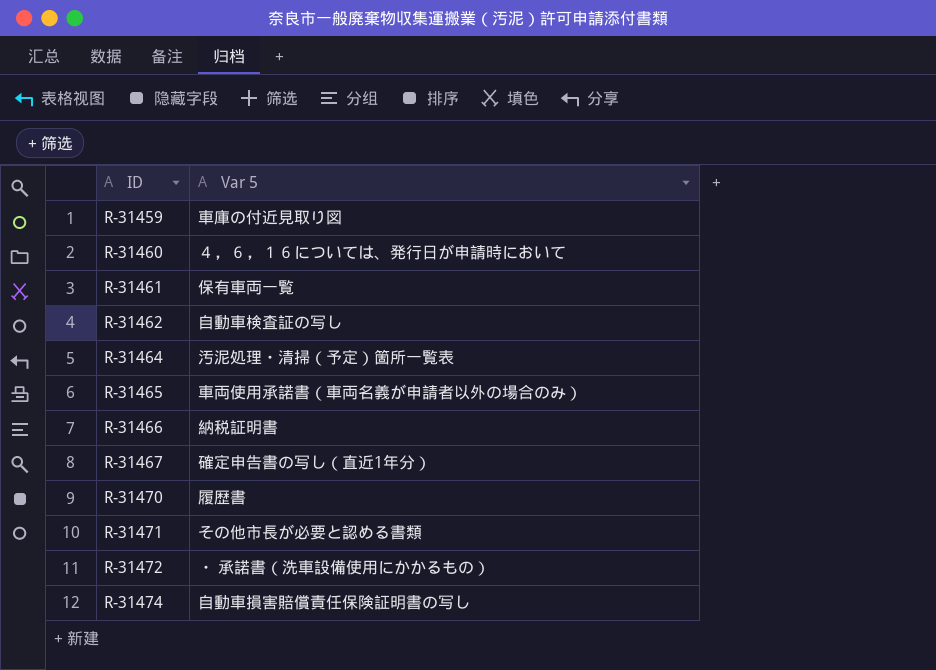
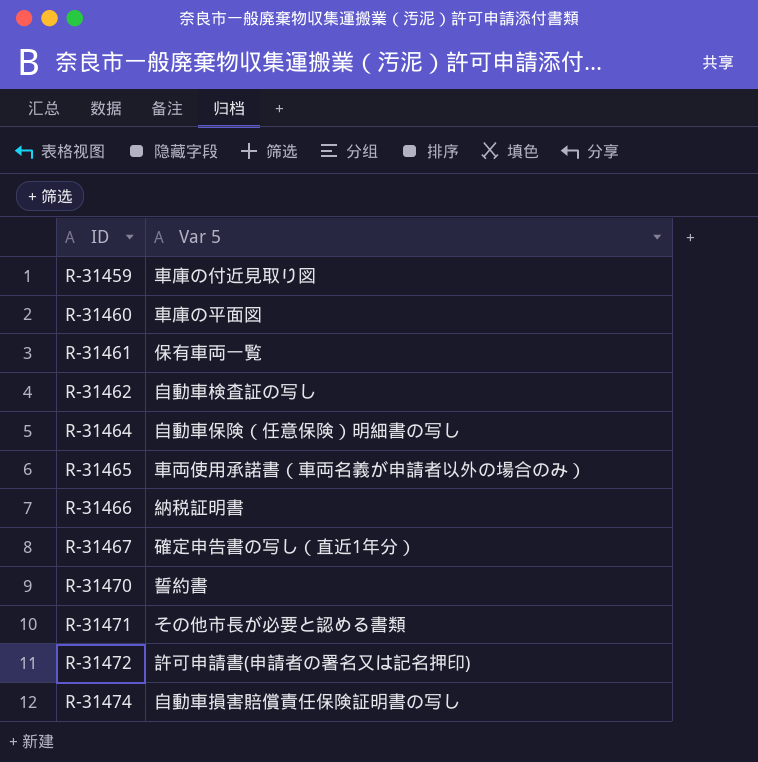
R-31460 | Var 5: ４，６，１６については、発行日が申請時において -> 車庫の平面図
R-31464 | Var 5: 汚泥処理・清掃（予定）箇所一覧表 -> 自動車保険（任意保険）明細書の写し
R-31470 | Var 5: 履歴書 -> 誓約書
R-31472 | Var 5: ・ 承諾書（洗車設備使用にかかるもの） -> 許可申請書(申請者の署名又は記名押印)

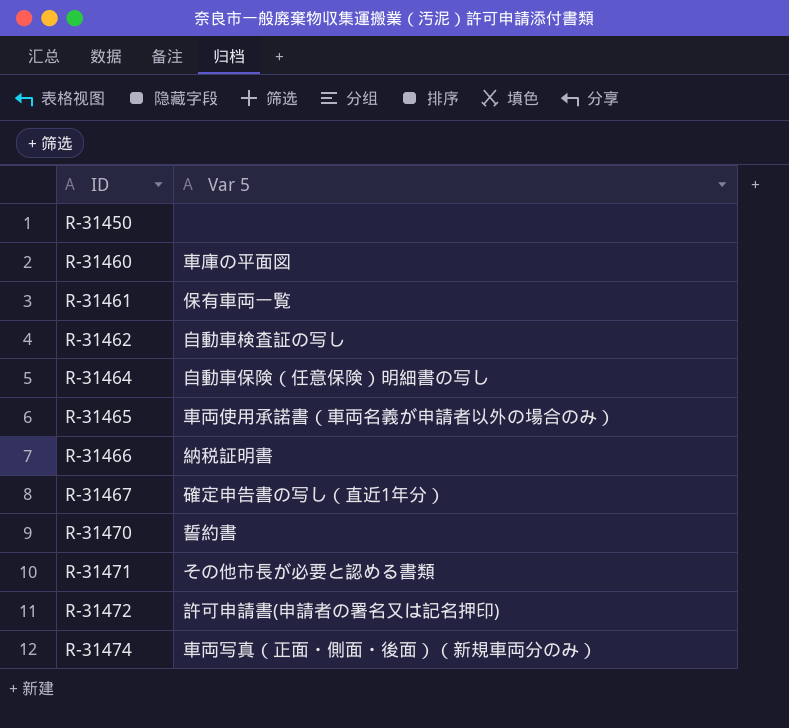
row R-31459: 車庫の付近見取り図 -> none
row R-31450: none -> none
R-31474 | Var 5: 自動車損害賠償責任保険証明書の写し -> 車両写真（正面・側面・後面）（新規車両分のみ）

